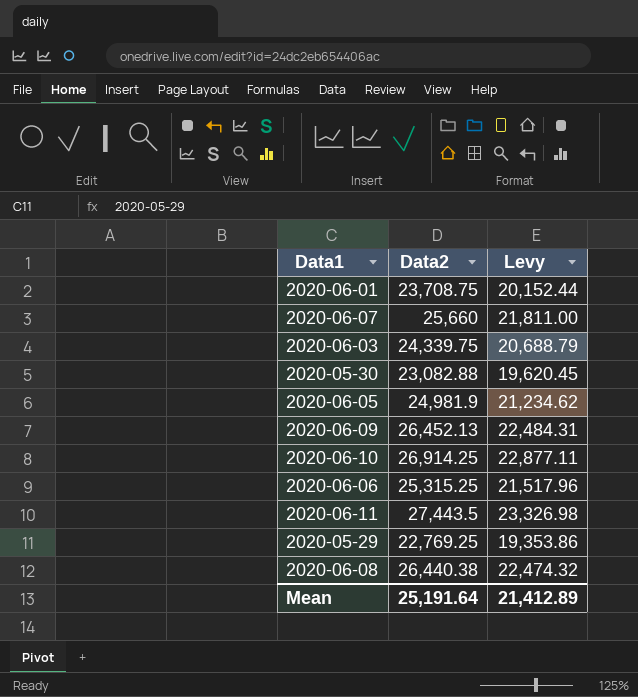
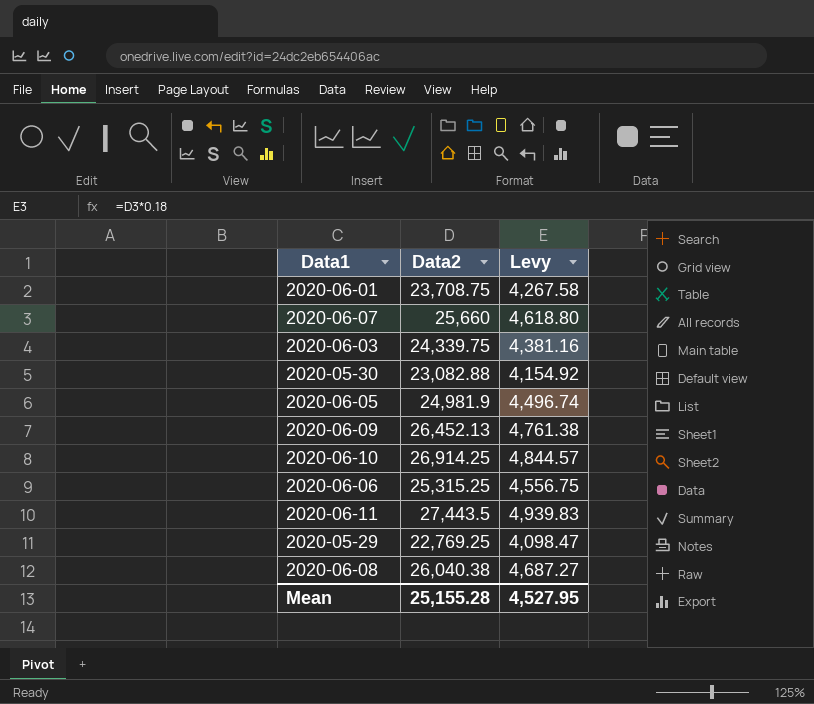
column Levy | formula: [Data2] * 0.85 -> [Data2] * 0.18
2020-06-08 | Data2: 26,440.38 -> 26,040.38
Mean | Data2: 25,191.64 -> 25,155.28
Mean | Levy: 21,412.89 -> 4,527.95

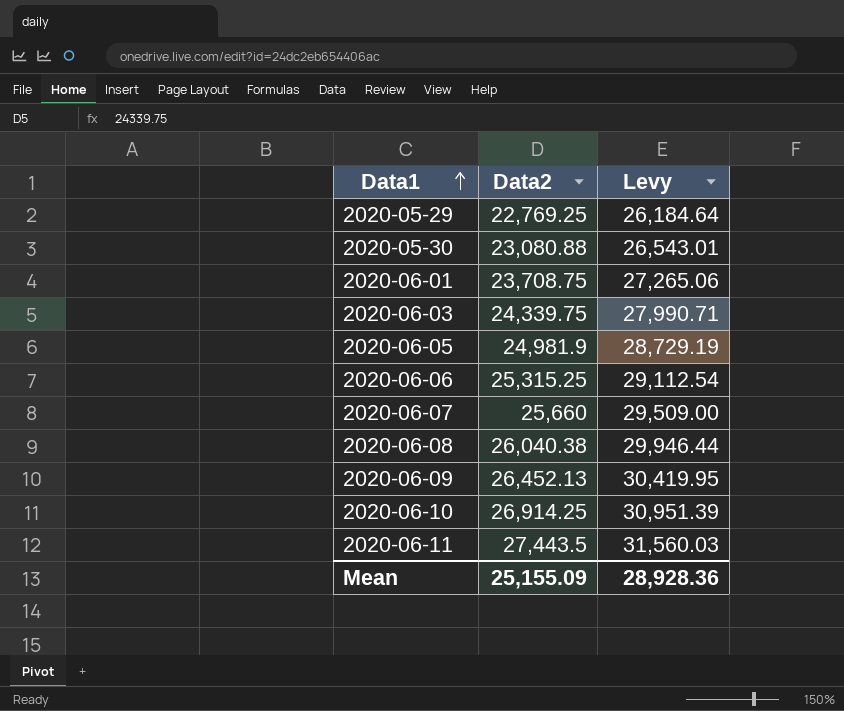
row order: none -> Data1 ascending
column Levy | formula: [Data2] * 0.18 -> [Data2] * 1.15
2020-05-30 | Data2: 23,082.88 -> 23,080.88
Mean | Data2: 25,155.28 -> 25,155.09
Mean | Levy: 4,527.95 -> 28,928.36

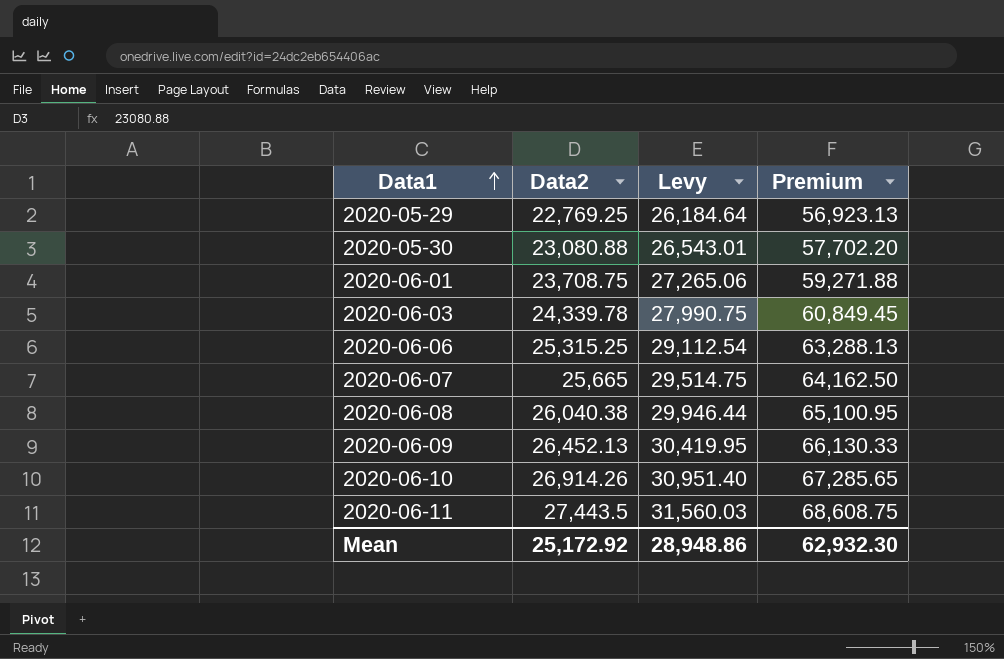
column Premium | formula: none -> [Data2] * 2.5
row 2020-06-05: 24,981.9 | 28,729.19 -> none
2020-06-03 | Data2: 24,339.75 -> 24,339.78
2020-06-03 | Levy: 27,990.71 -> 27,990.75
2020-06-07 | Data2: 25,660 -> 25,665
2020-06-07 | Levy: 29,509.00 -> 29,514.75
2020-06-10 | Data2: 26,914.25 -> 26,914.26
2020-06-10 | Levy: 30,951.39 -> 30,951.40
Mean | Data2: 25,155.09 -> 25,172.92
Mean | Levy: 28,928.36 -> 28,948.86

